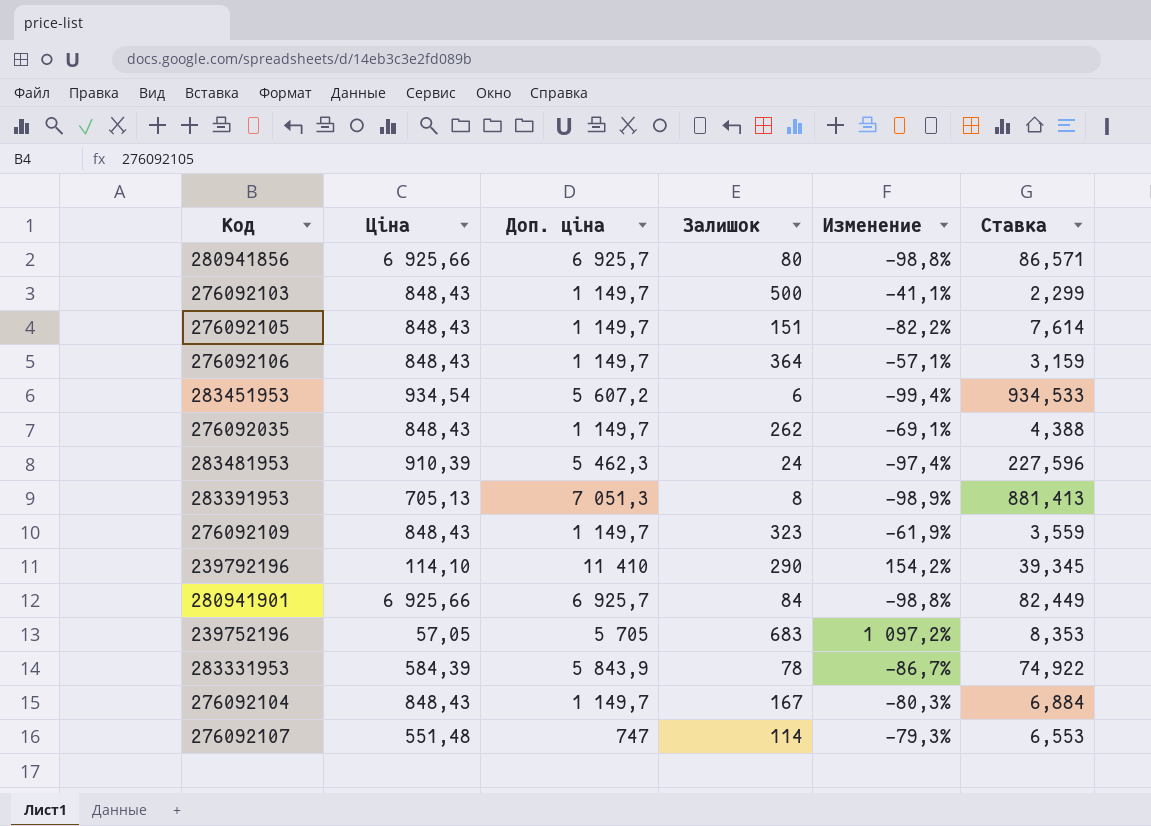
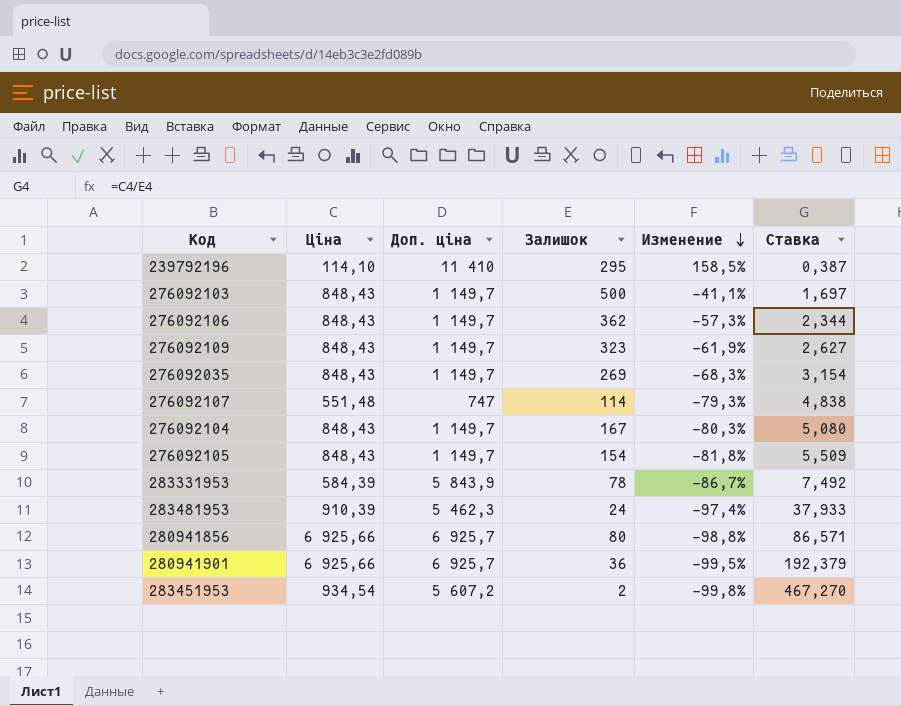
row order: none -> Изменение descending
column Ставка | formula: [Доп. ціна] / [Залишок] -> [Ціна] / [Залишок]
row 283391953: 705,13 | 7 051,3 | 8 | -98,9% | 881,413 -> none
row 239752196: 57,05 | 5 705 | 683 | 1 097,2% | 8,353 -> none
239792196 | Залишок: 290 -> 295
239792196 | Изменение: 154,2% -> 158,5%
276092106 | Залишок: 364 -> 362
276092106 | Изменение: -57,1% -> -57,3%
276092035 | Залишок: 262 -> 269
276092035 | Изменение: -69,1% -> -68,3%
276092105 | Залишок: 151 -> 154
276092105 | Изменение: -82,2% -> -81,8%
280941901 | Залишок: 84 -> 36
280941901 | Изменение: -98,8% -> -99,5%
283451953 | Залишок: 6 -> 2
283451953 | Изменение: -99,4% -> -99,8%

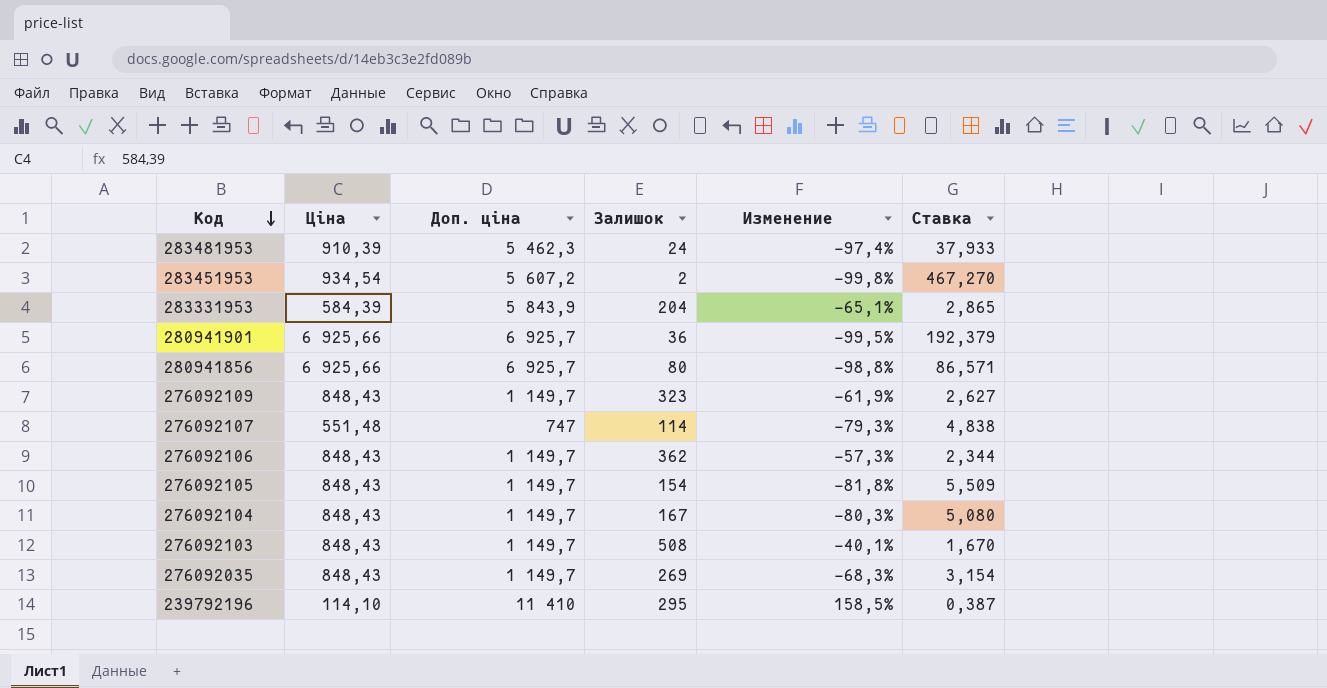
row order: Изменение descending -> Код descending
283331953 | Залишок: 78 -> 204
283331953 | Изменение: -86,7% -> -65,1%
283331953 | Ставка: 7,492 -> 2,865
276092103 | Залишок: 500 -> 508
276092103 | Изменение: -41,1% -> -40,1%
276092103 | Ставка: 1,697 -> 1,670

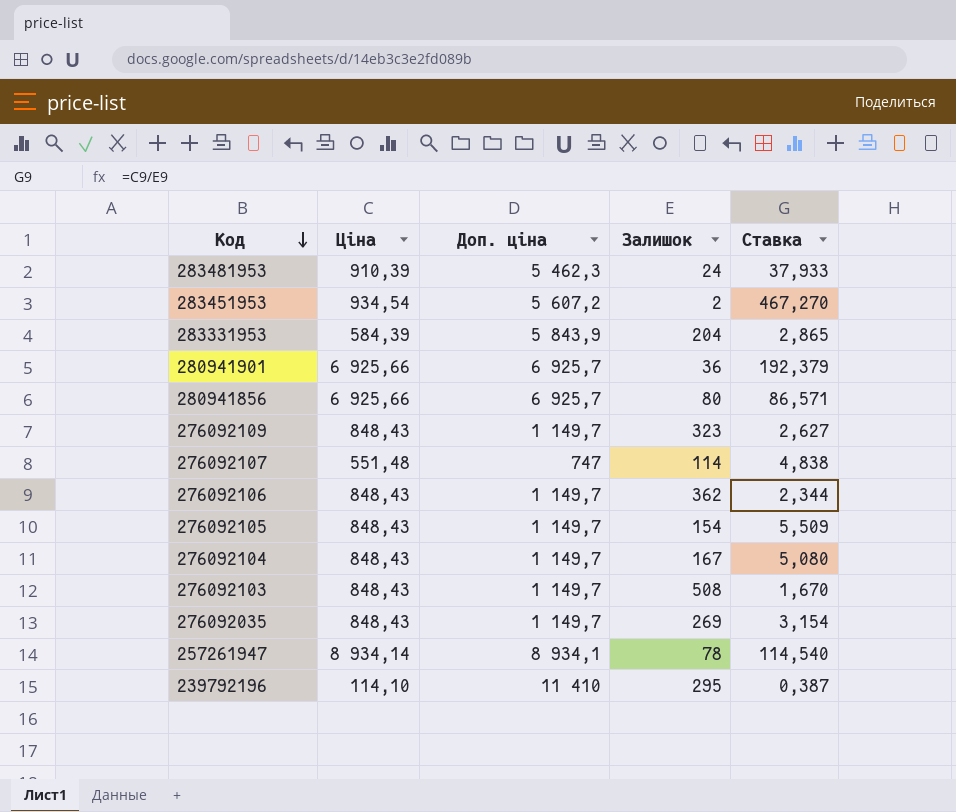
column Изменение | formula: ([Залишок] - [Ціна]) / [Ціна] -> none
row 257261947: none -> 8 934,14 | 8 934,1 | 78 | 114,540

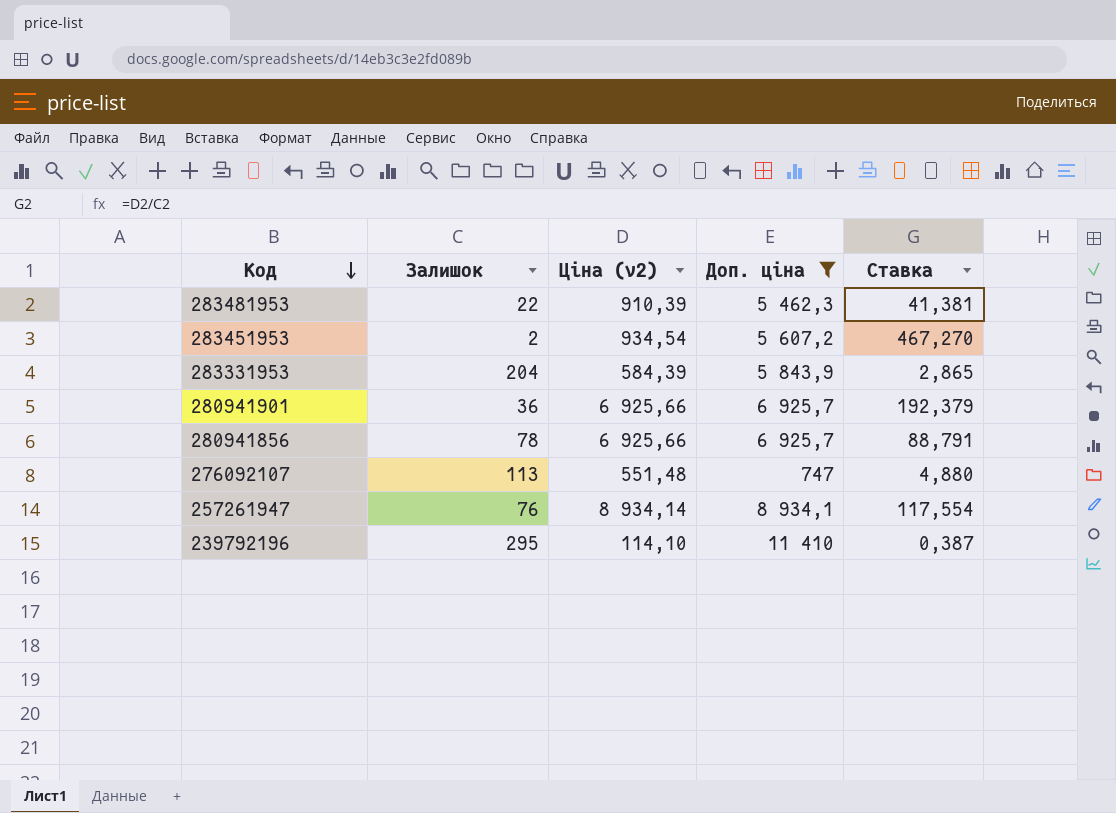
filter: none -> Доп. ціна != 1 149,7
column Залишок | position: 4 -> 2
column name: Ціна -> Ціна (v2)
283481953 | Залишок: 24 -> 22
283481953 | Ставка: 37,933 -> 41,381
280941856 | Залишок: 80 -> 78
280941856 | Ставка: 86,571 -> 88,791
276092107 | Залишок: 114 -> 113
276092107 | Ставка: 4,838 -> 4,880
257261947 | Залишок: 78 -> 76
257261947 | Ставка: 114,540 -> 117,554

